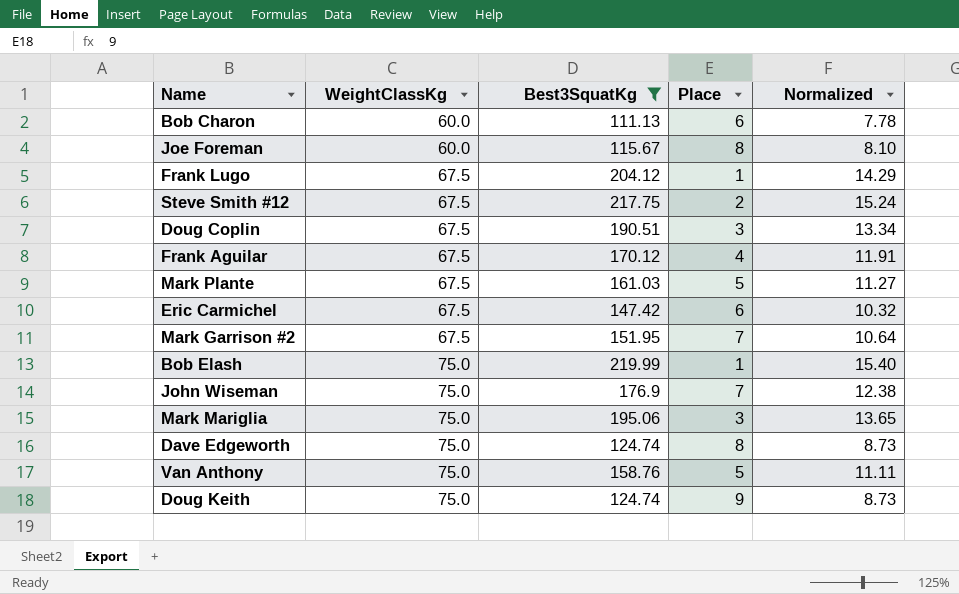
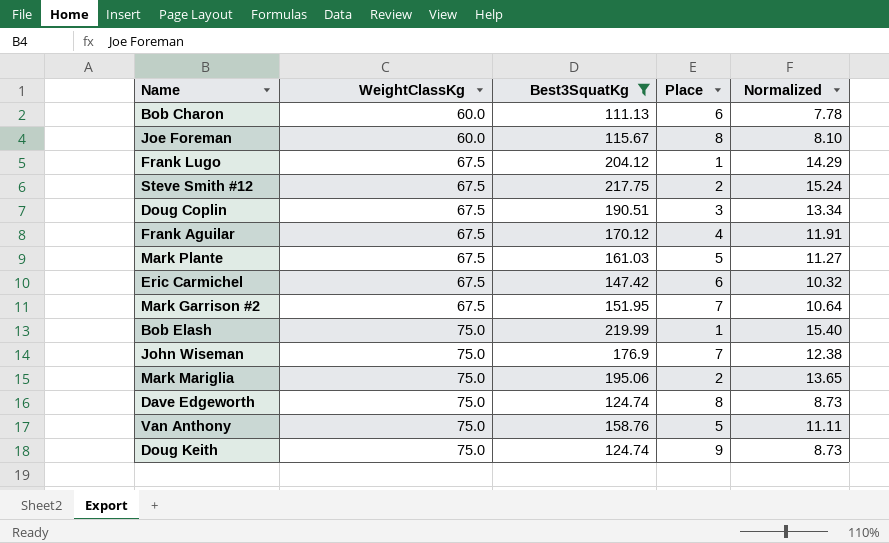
Mark Mariglia | Place: 3 -> 2

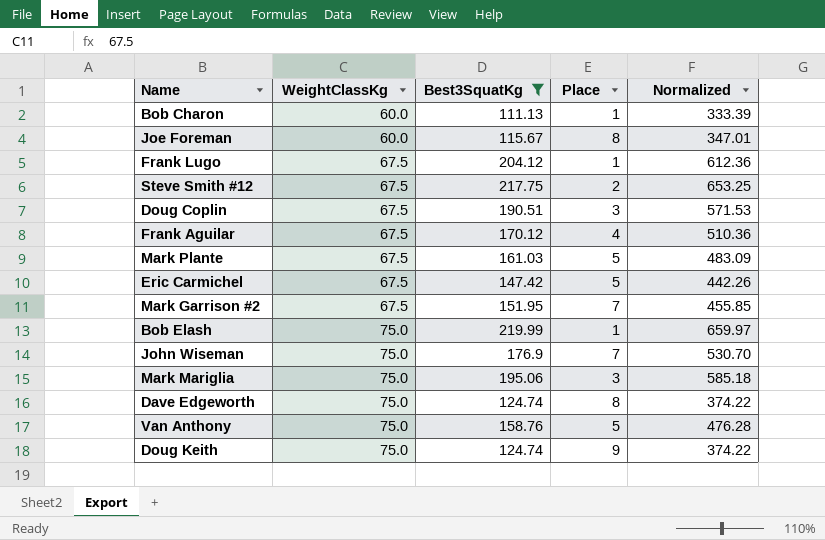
column Normalized | formula: [Best3SquatKg] * 0.07 -> [Best3SquatKg] * 3
Bob Charon | Place: 6 -> 1
Eric Carmichel | Place: 6 -> 5
Mark Mariglia | Place: 2 -> 3

